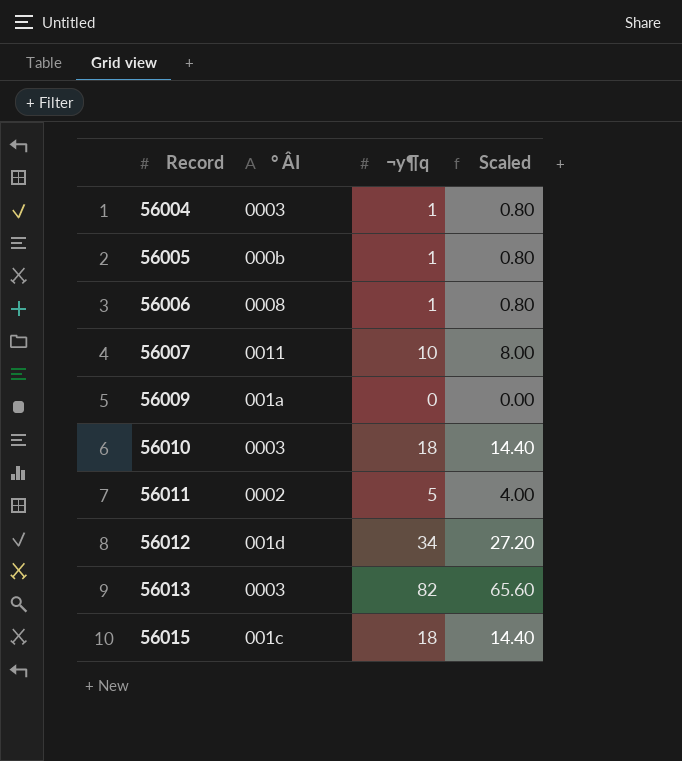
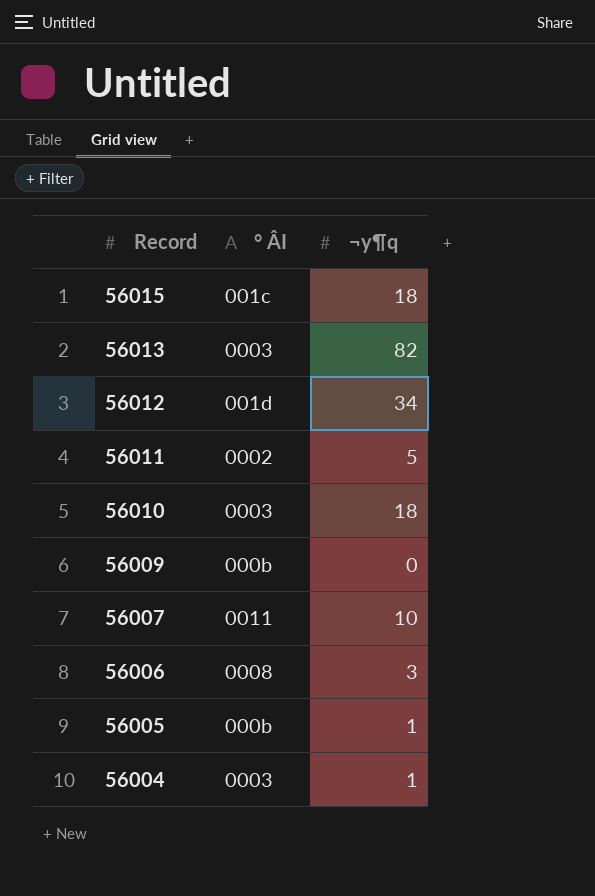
row order: Record ascending -> Record descending
column Scaled | formula: [¬y¶q] * 0.8 -> none
56009 | ° ÂI: 001a -> 000b
56006 | ¬y¶q: 1 -> 3

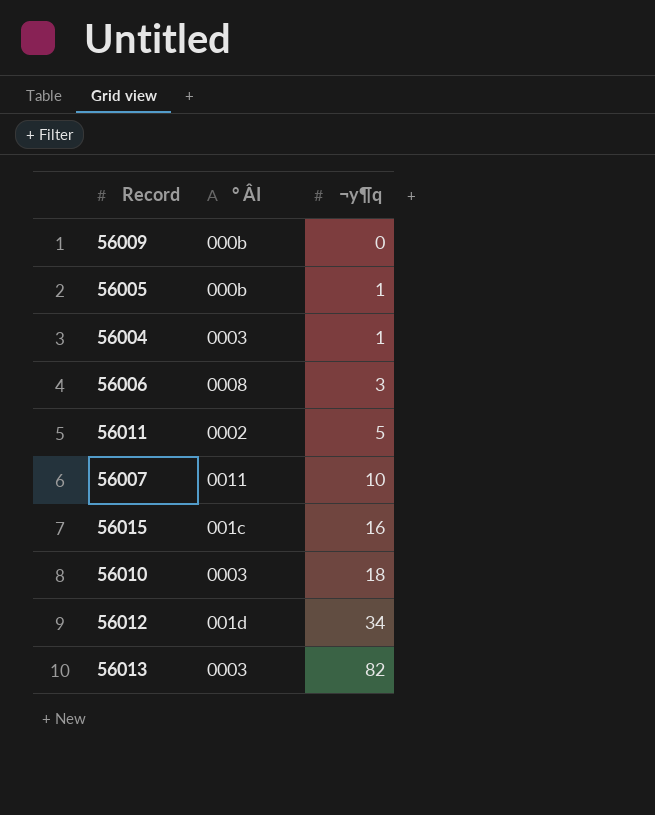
row order: Record descending -> ¬y¶q ascending
56015 | ¬y¶q: 18 -> 16

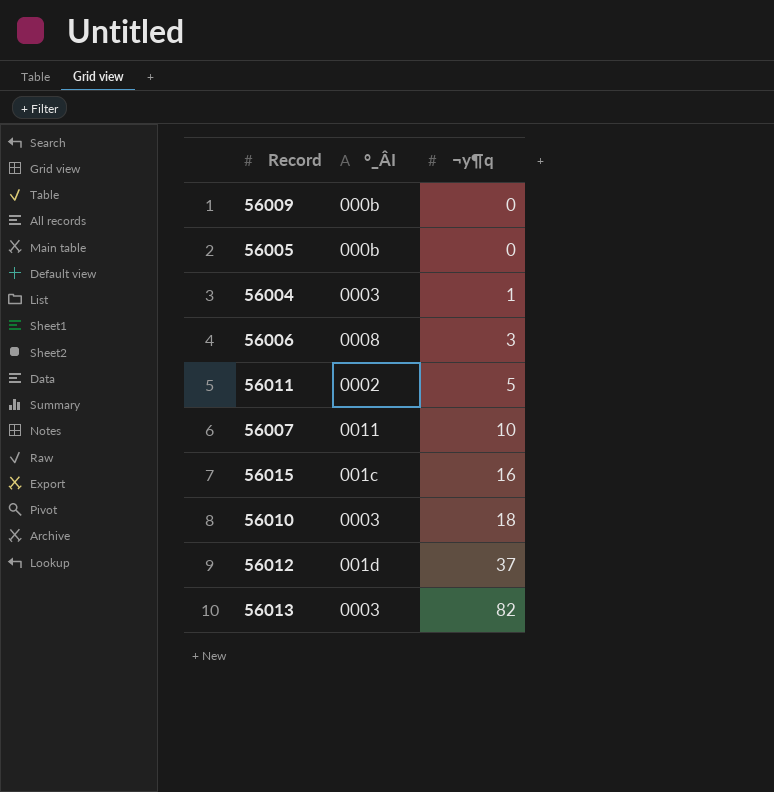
column name: ° ÂI -> °_ÂI
56005 | ¬y¶q: 1 -> 0
56012 | ¬y¶q: 34 -> 37

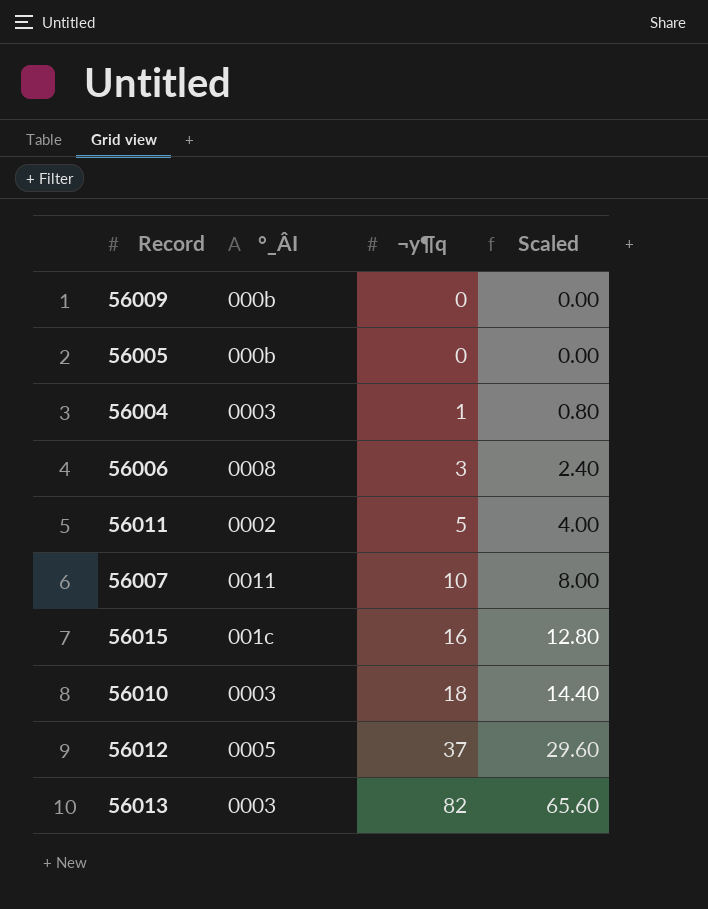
column Scaled | formula: none -> [¬y¶q] * 0.8
56012 | °_ÂI: 001d -> 0005

